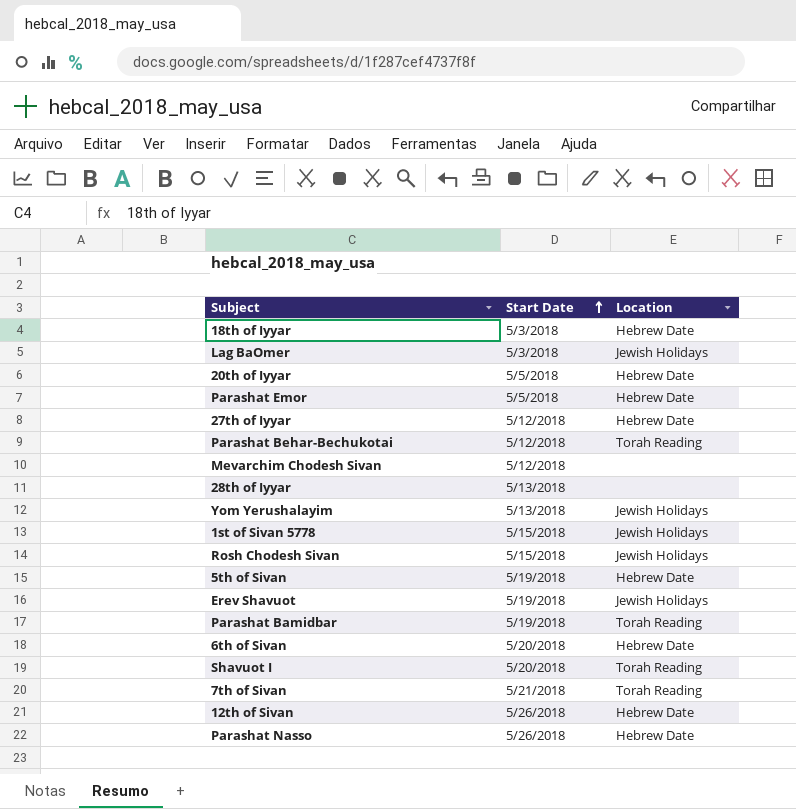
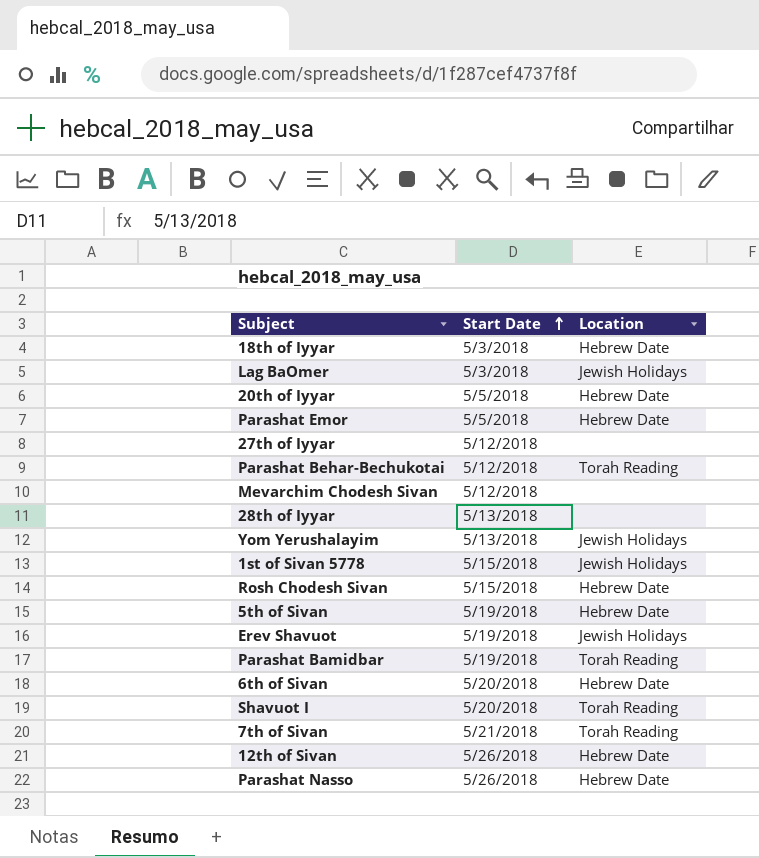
27th of Iyyar | Location: Hebrew Date -> none
Rosh Chodesh Sivan | Location: Jewish Holidays -> Hebrew Date

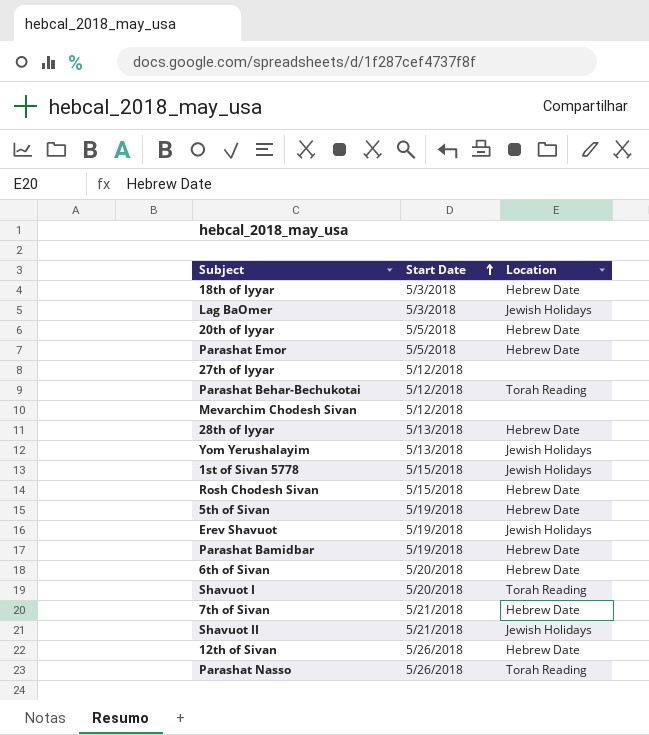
28th of Iyyar | Location: none -> Hebrew Date
Parashat Bamidbar | Location: Torah Reading -> Hebrew Date
7th of Sivan | Location: Torah Reading -> Hebrew Date
row Shavuot II: none -> 5/21/2018 | Jewish Holidays
Parashat Nasso | Location: Hebrew Date -> Torah Reading

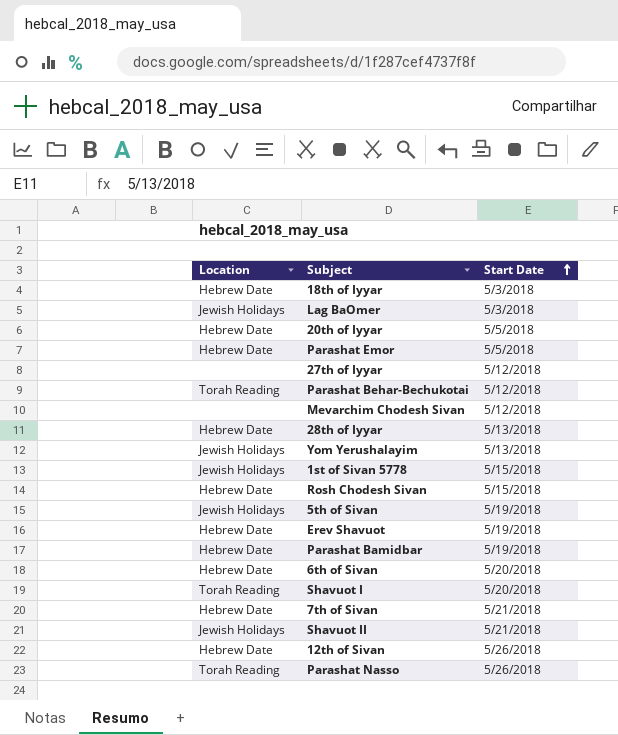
column Location | position: 3 -> 1
5th of Sivan | Location: Hebrew Date -> Jewish Holidays
Erev Shavuot | Location: Jewish Holidays -> Hebrew Date

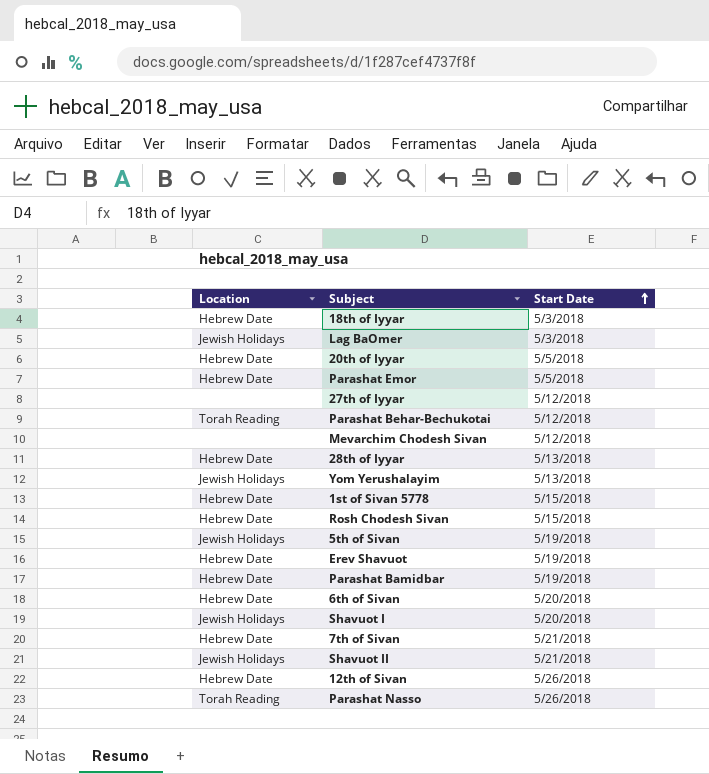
1st of Sivan 5778 | Location: Jewish Holidays -> Hebrew Date
Shavuot I | Location: Torah Reading -> Jewish Holidays

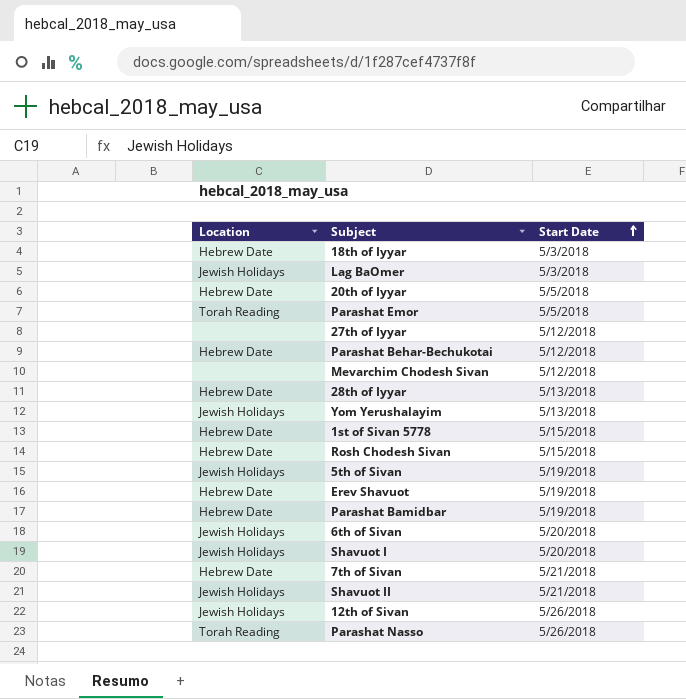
Parashat Emor | Location: Hebrew Date -> Torah Reading
Parashat Behar-Bechukotai | Location: Torah Reading -> Hebrew Date
6th of Sivan | Location: Hebrew Date -> Jewish Holidays
12th of Sivan | Location: Hebrew Date -> Jewish Holidays

